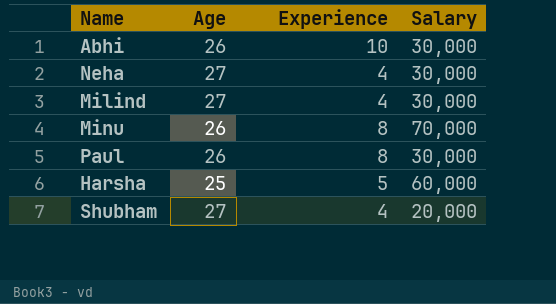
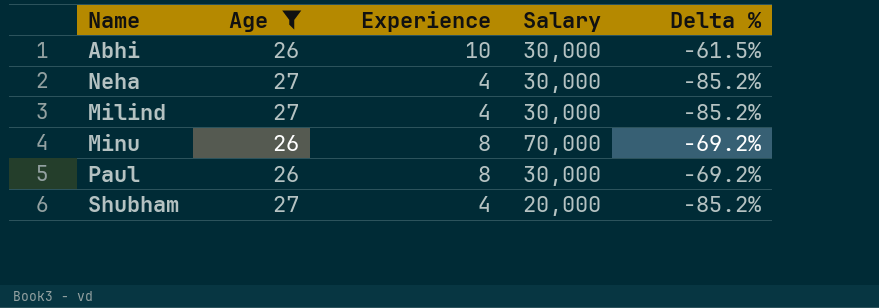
filter: none -> Age != 25
column Delta % | formula: none -> ([Experience] - [Age]) / [Age]

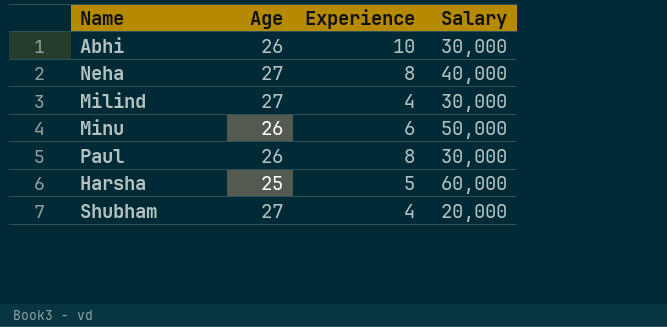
filter: Age != 25 -> none
column Delta % | formula: ([Experience] - [Age]) / [Age] -> none
Neha | Experience: 4 -> 8
Neha | Salary: 30,000 -> 40,000
Minu | Experience: 8 -> 6
Minu | Salary: 70,000 -> 50,000

